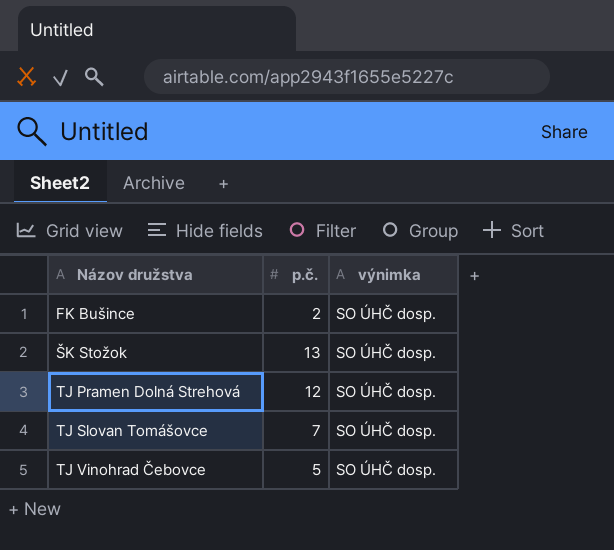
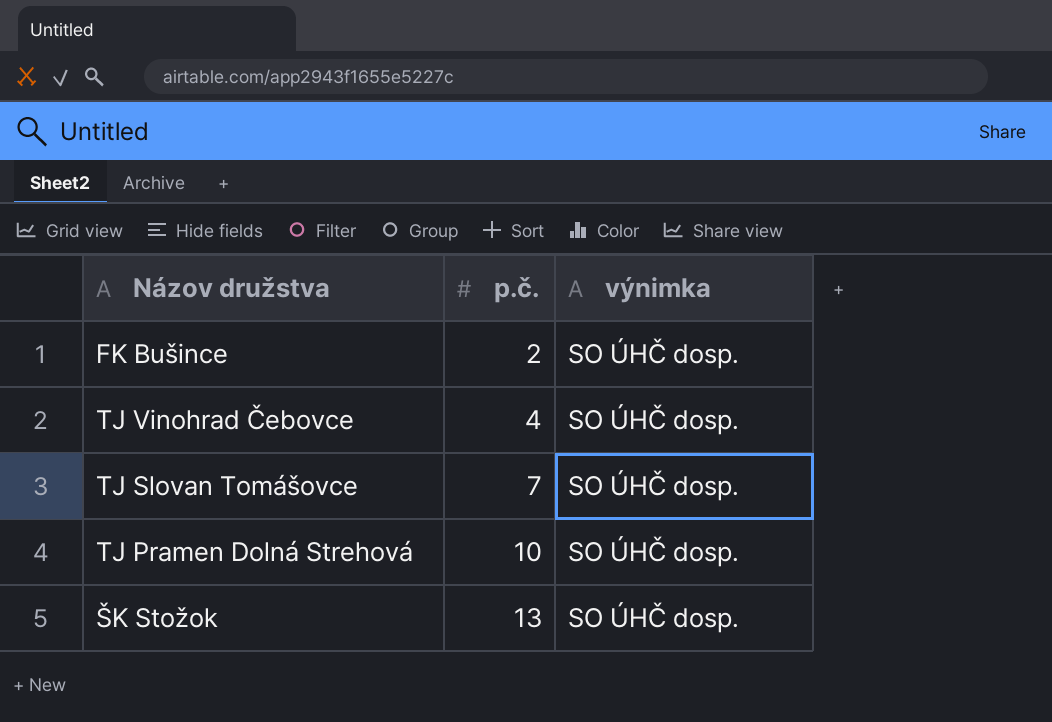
row order: Názov družstva ascending -> p.č. ascending
TJ Vinohrad Čebovce | p.č.: 5 -> 4
TJ Pramen Dolná Strehová | p.č.: 12 -> 10

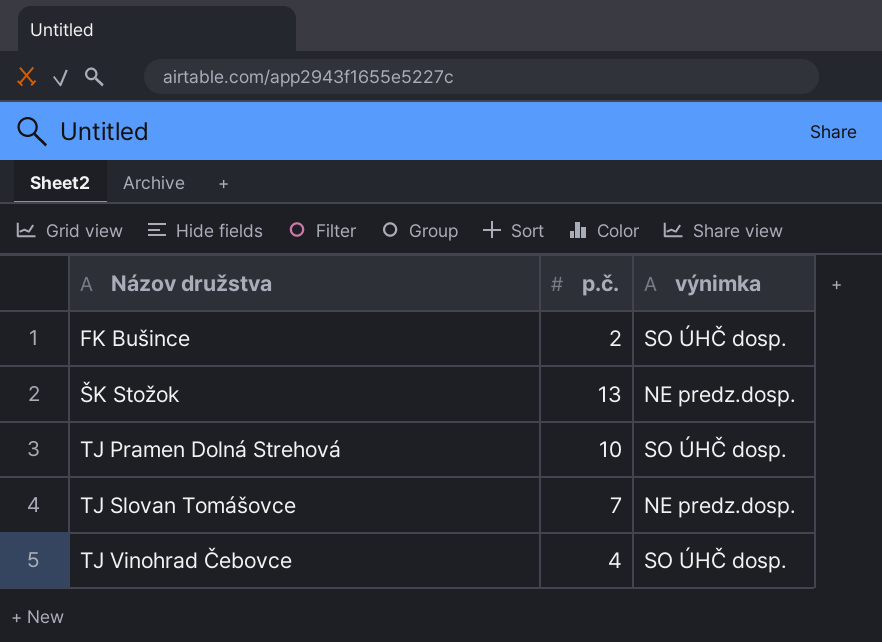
row order: p.č. ascending -> Názov družstva ascending
ŠK Stožok | výnimka: SO ÚHČ dosp. -> NE predz.dosp.
TJ Slovan Tomášovce | výnimka: SO ÚHČ dosp. -> NE predz.dosp.

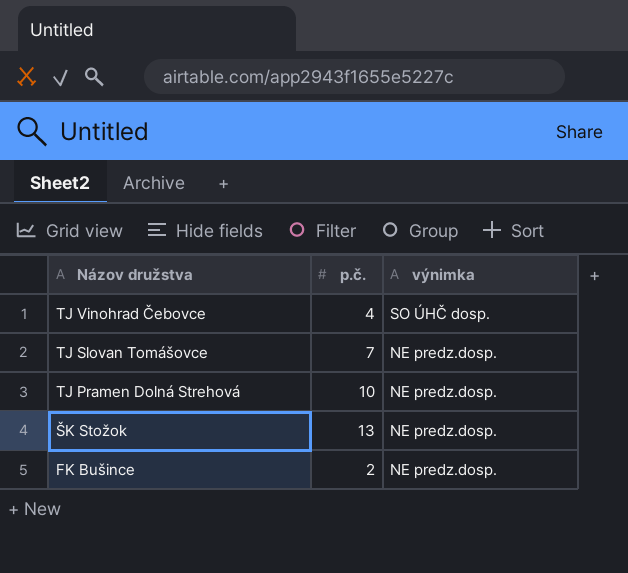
row order: Názov družstva ascending -> Názov družstva descending
TJ Pramen Dolná Strehová | výnimka: SO ÚHČ dosp. -> NE predz.dosp.
FK Bušince | výnimka: SO ÚHČ dosp. -> NE predz.dosp.

